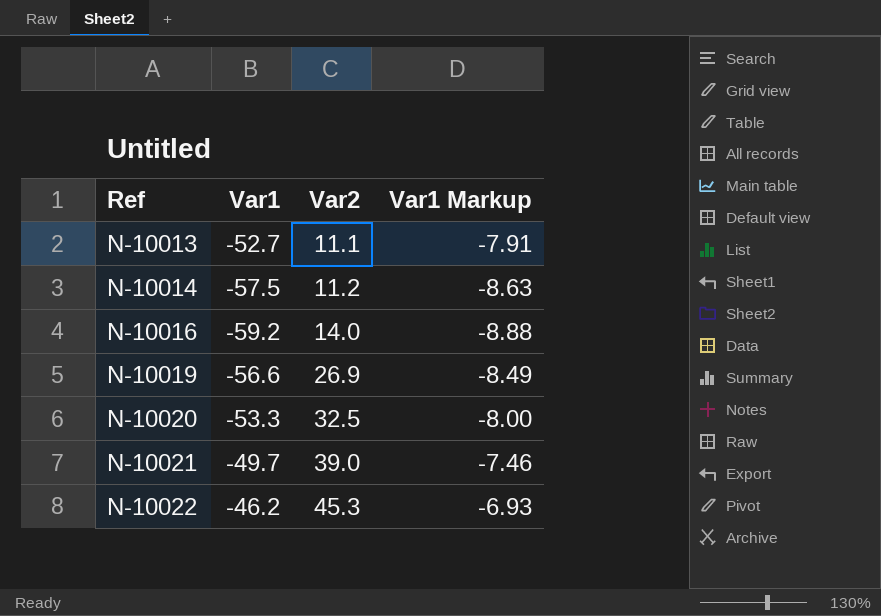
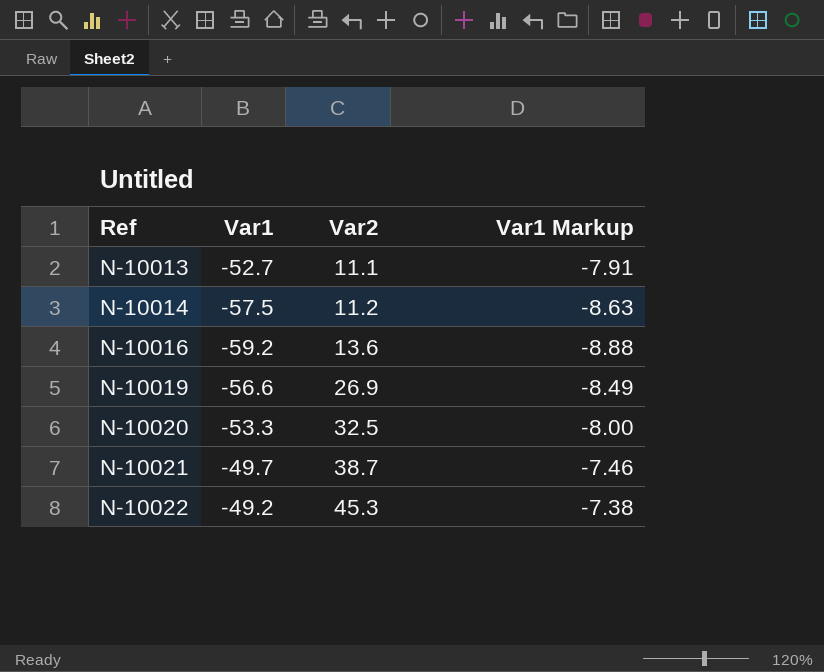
N-10016 | Var2: 14.0 -> 13.6
N-10021 | Var2: 39.0 -> 38.7
N-10022 | Var1: -46.2 -> -49.2
N-10022 | Var1 Markup: -6.93 -> -7.38

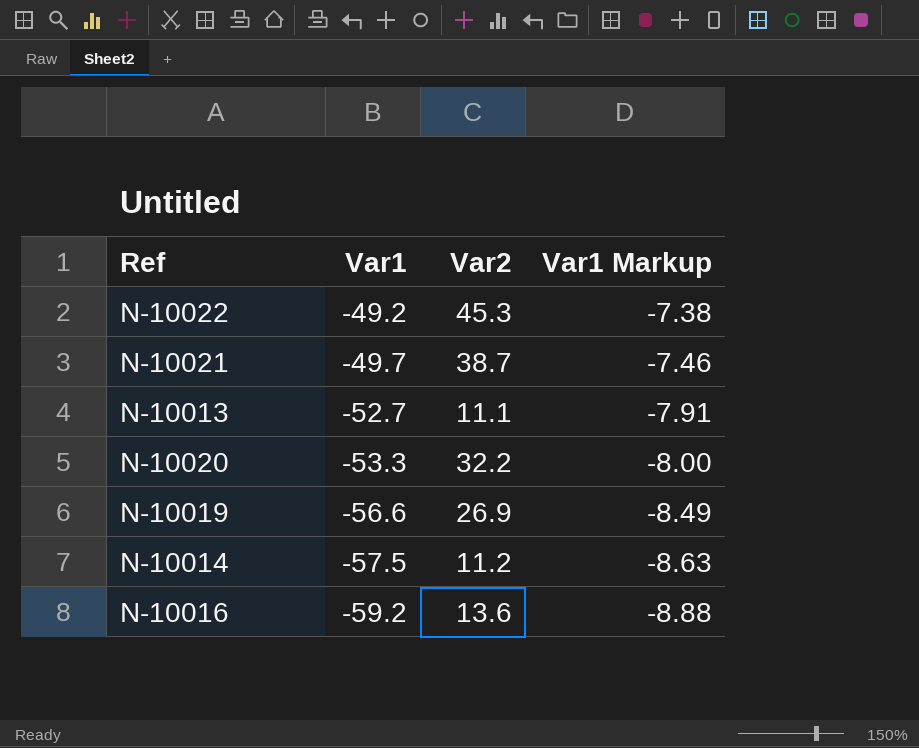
row order: Ref ascending -> Var1 descending
N-10020 | Var2: 32.5 -> 32.2

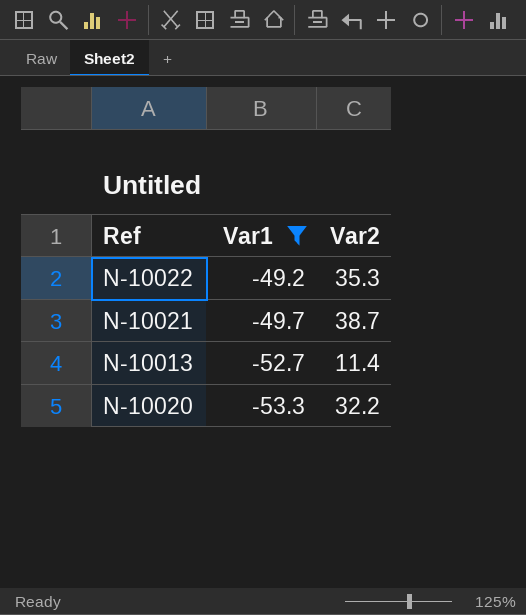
filter: none -> Var1 >= -53.3
column Var1 Markup | formula: [Var1] * 0.15 -> none
N-10022 | Var2: 45.3 -> 35.3
N-10013 | Var2: 11.1 -> 11.4

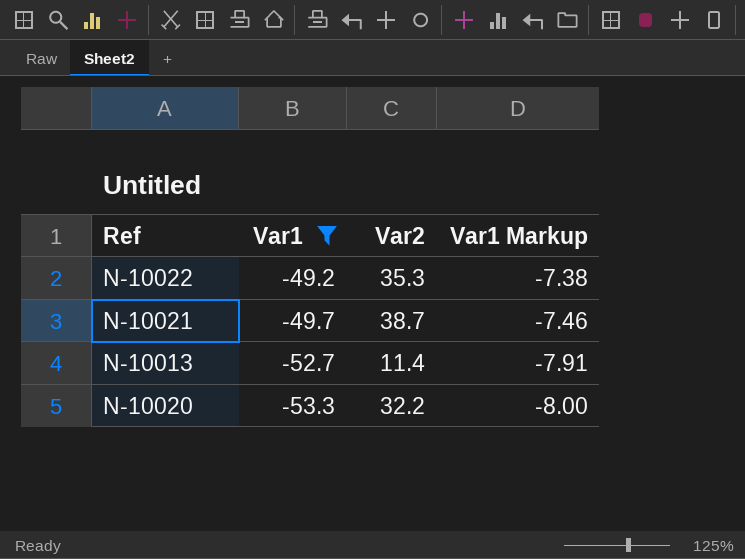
column Var1 Markup | formula: none -> [Var1] * 0.15

